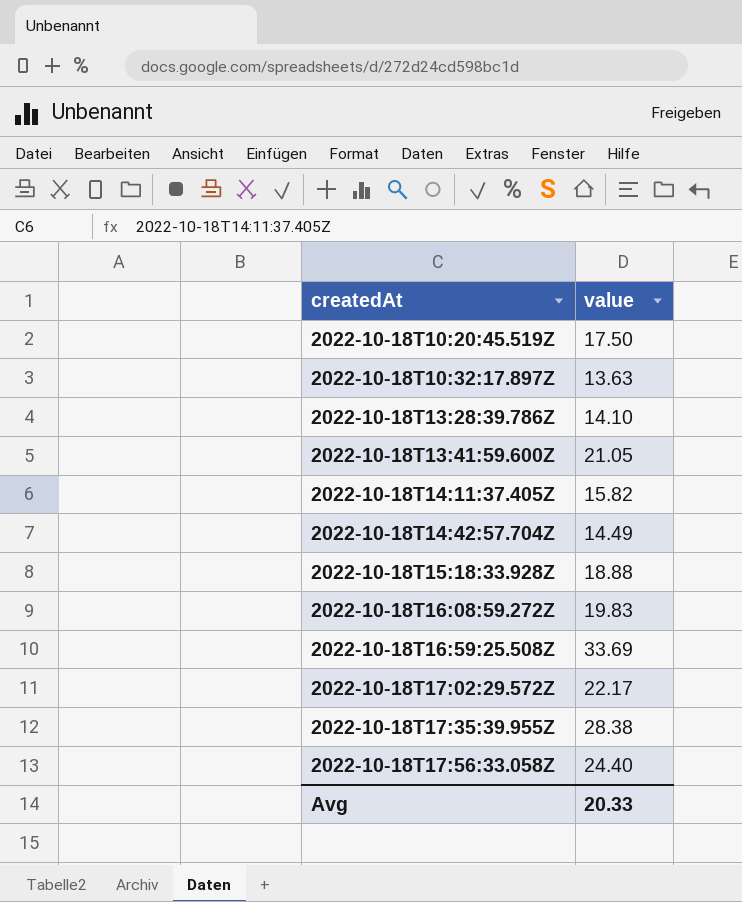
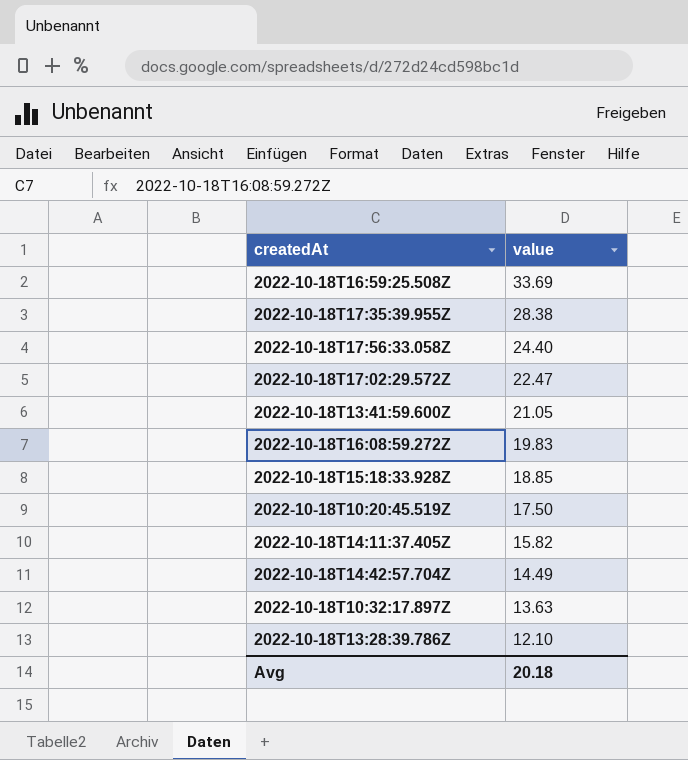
row order: createdAt ascending -> value descending
2022-10-18T17:02:29.572Z | value: 22.17 -> 22.47
2022-10-18T15:18:33.928Z | value: 18.88 -> 18.85
2022-10-18T13:28:39.786Z | value: 14.10 -> 12.10
Avg | value: 20.33 -> 20.18

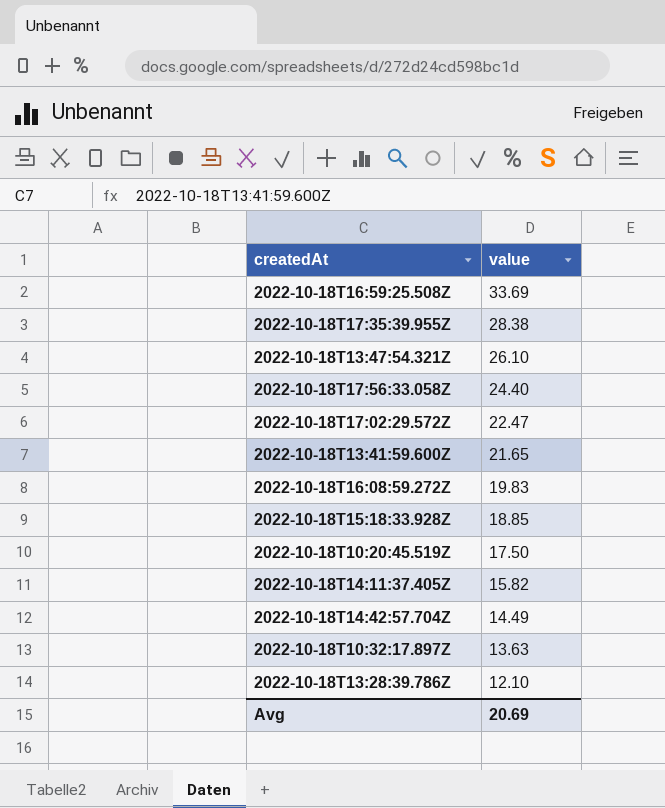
row 2022-10-18T13:47:54.321Z: none -> 26.10
2022-10-18T13:41:59.600Z | value: 21.05 -> 21.65
Avg | value: 20.18 -> 20.69

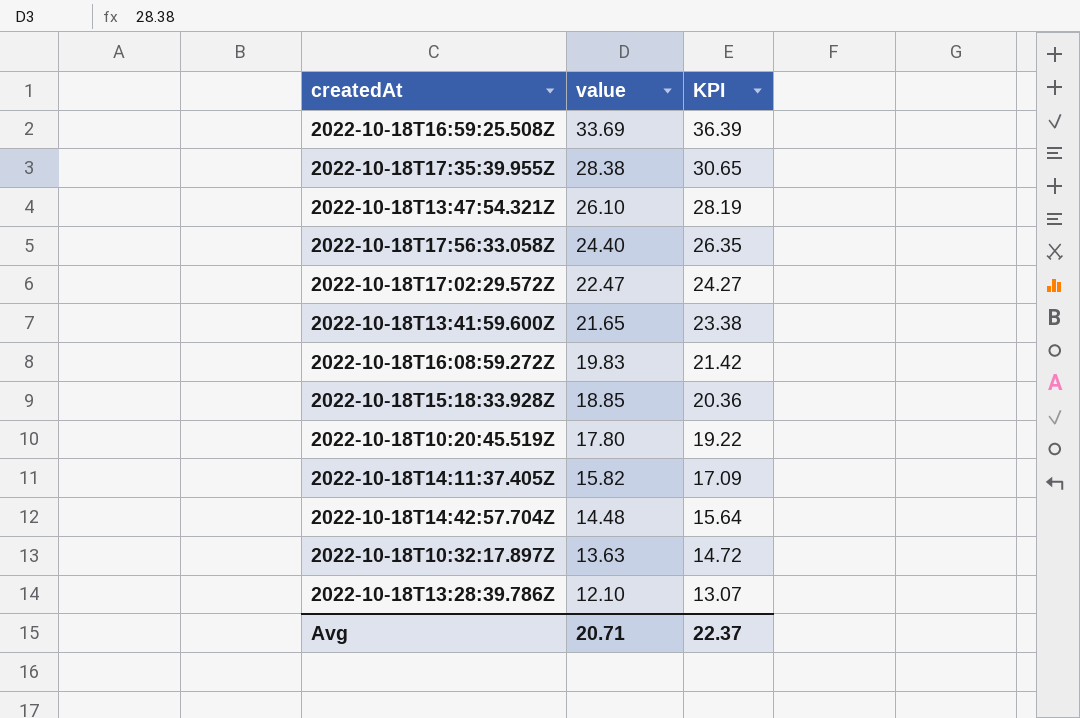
column KPI | formula: none -> [value] * 1.08
2022-10-18T10:20:45.519Z | value: 17.50 -> 17.80
2022-10-18T14:42:57.704Z | value: 14.49 -> 14.48
Avg | value: 20.69 -> 20.71

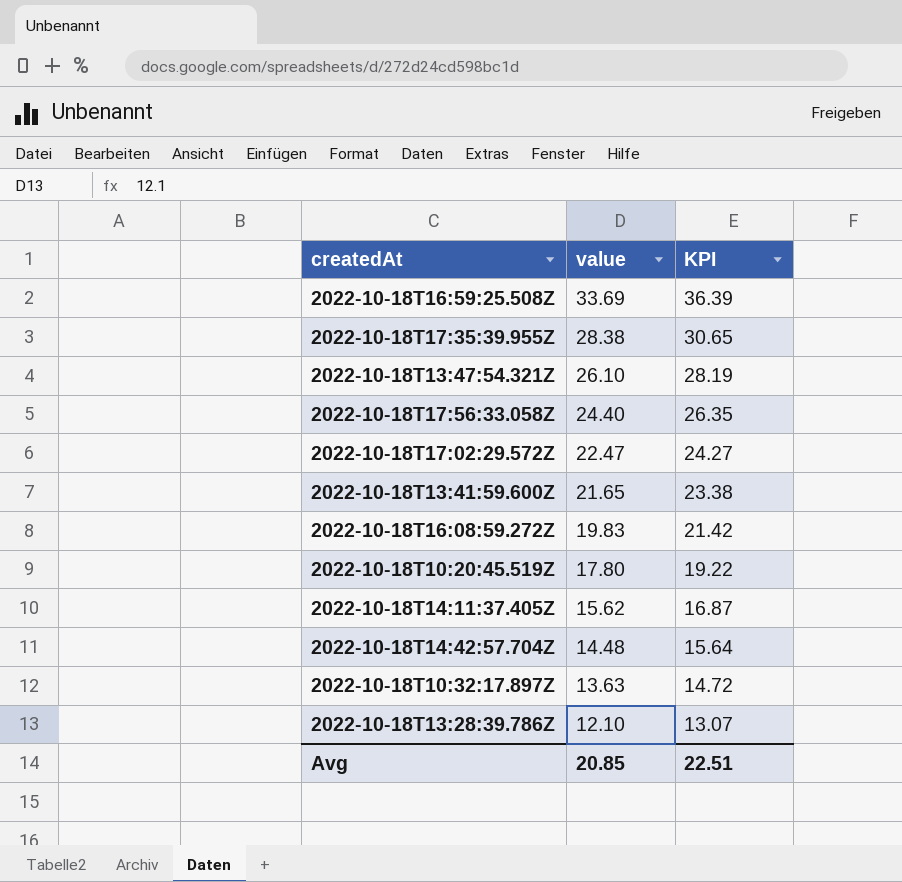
row 2022-10-18T15:18:33.928Z: 18.85 | 20.36 -> none
2022-10-18T14:11:37.405Z | value: 15.82 -> 15.62
2022-10-18T14:11:37.405Z | KPI: 17.09 -> 16.87
Avg | value: 20.71 -> 20.85
Avg | KPI: 22.37 -> 22.51

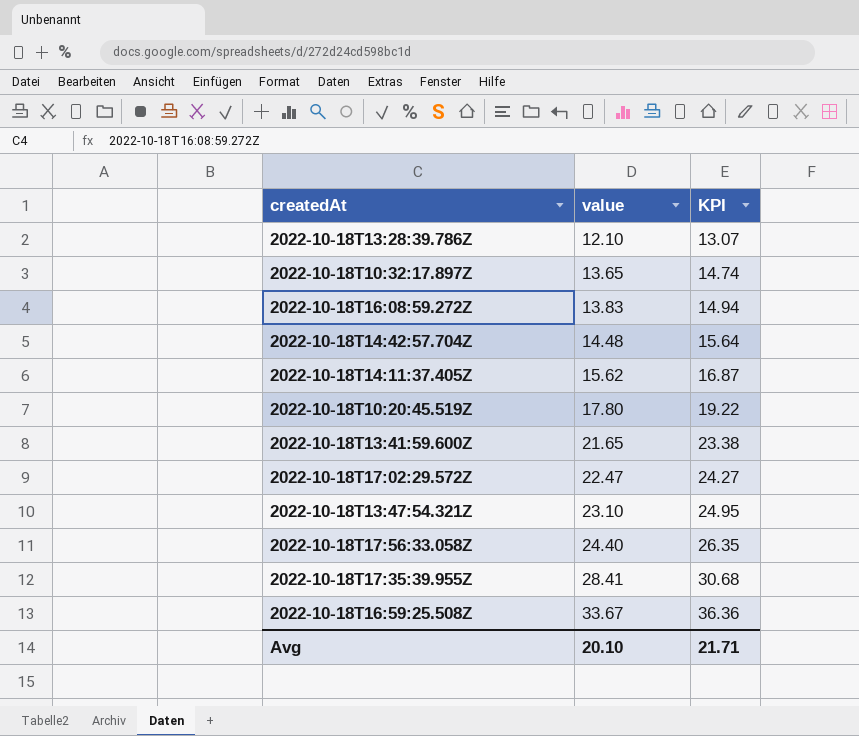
row order: value descending -> value ascending
2022-10-18T10:32:17.897Z | value: 13.63 -> 13.65
2022-10-18T10:32:17.897Z | KPI: 14.72 -> 14.74
2022-10-18T16:08:59.272Z | value: 19.83 -> 13.83
2022-10-18T16:08:59.272Z | KPI: 21.42 -> 14.94
2022-10-18T13:47:54.321Z | value: 26.10 -> 23.10
2022-10-18T13:47:54.321Z | KPI: 28.19 -> 24.95
2022-10-18T17:35:39.955Z | value: 28.38 -> 28.41
2022-10-18T17:35:39.955Z | KPI: 30.65 -> 30.68
2022-10-18T16:59:25.508Z | value: 33.69 -> 33.67
2022-10-18T16:59:25.508Z | KPI: 36.39 -> 36.36
Avg | value: 20.85 -> 20.10
Avg | KPI: 22.51 -> 21.71

